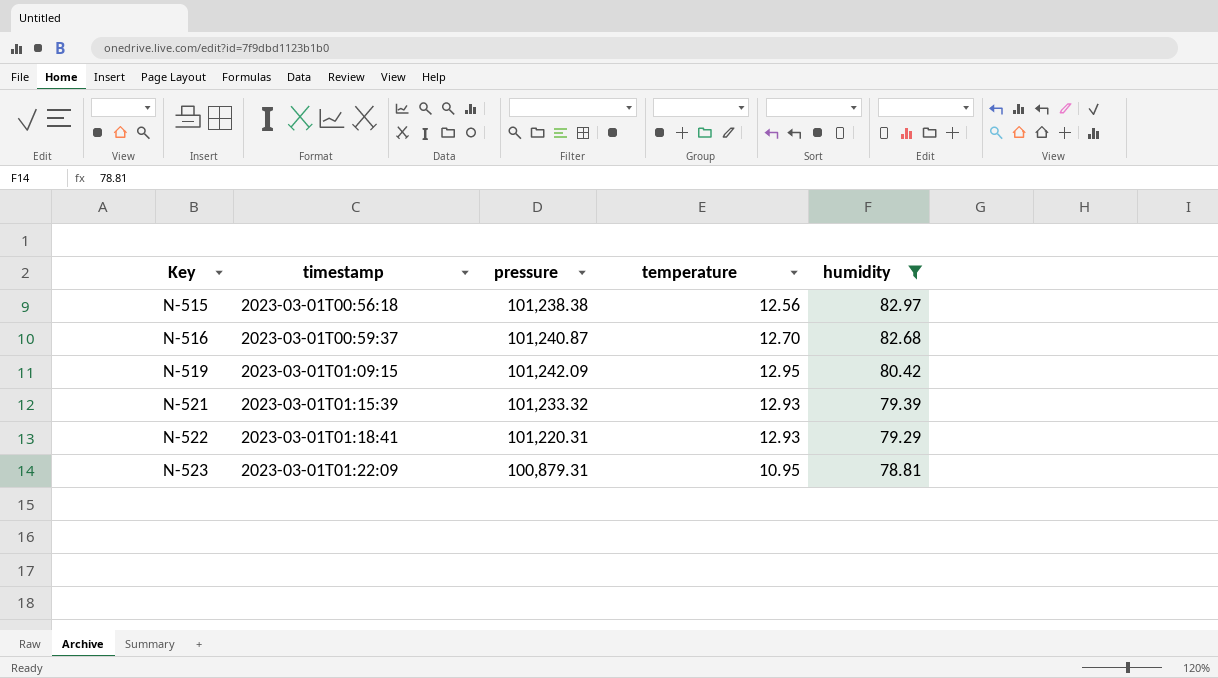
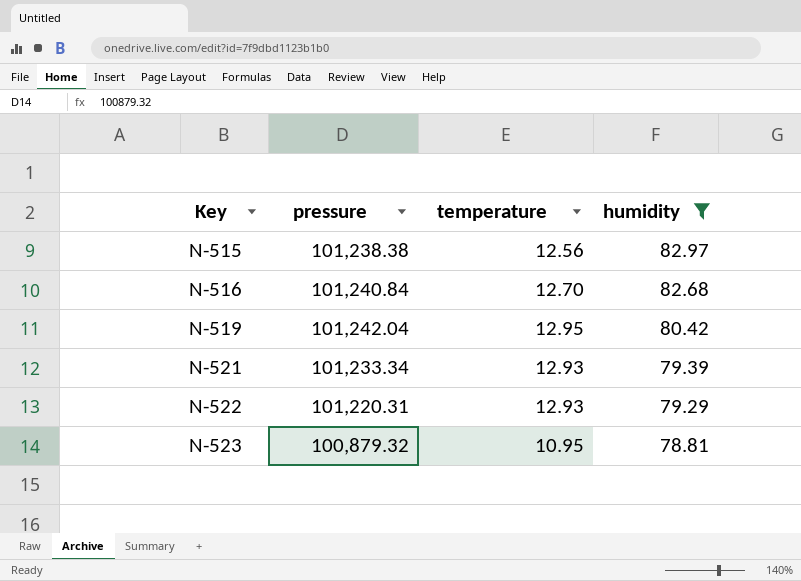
column timestamp | position: 2 -> none
N-516 | pressure: 101,240.87 -> 101,240.84
N-519 | pressure: 101,242.09 -> 101,242.04
N-521 | pressure: 101,233.32 -> 101,233.34
N-523 | pressure: 100,879.31 -> 100,879.32

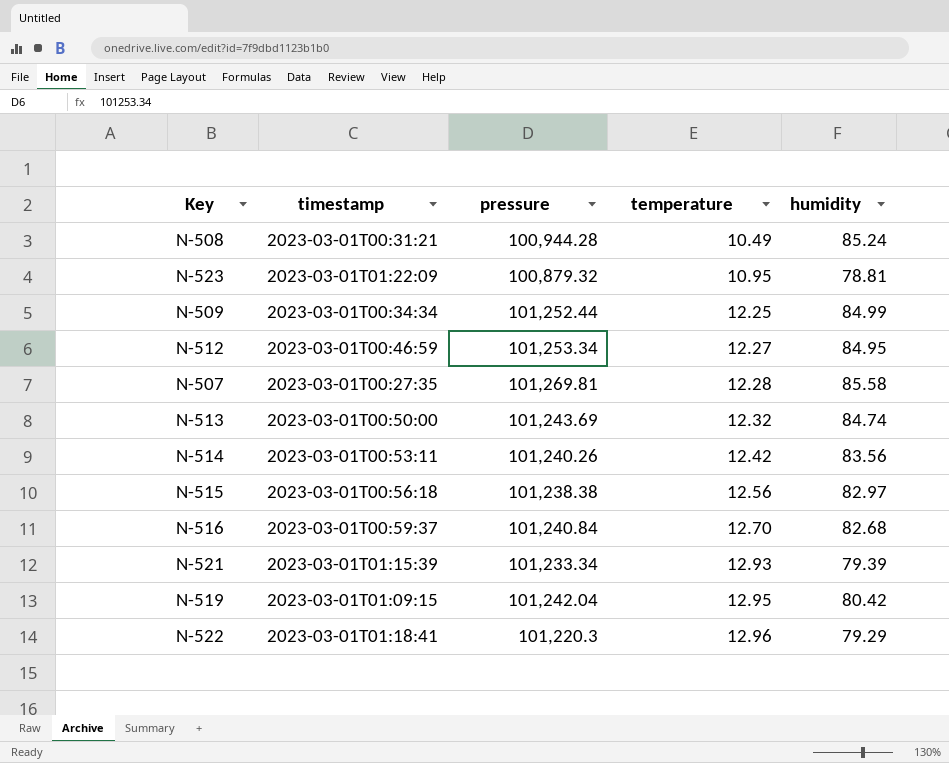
filter: humidity <= 82.97 -> none
row order: Key ascending -> temperature ascending
column timestamp | position: none -> 2
N-522 | pressure: 101,220.31 -> 101,220.3
N-522 | temperature: 12.93 -> 12.96

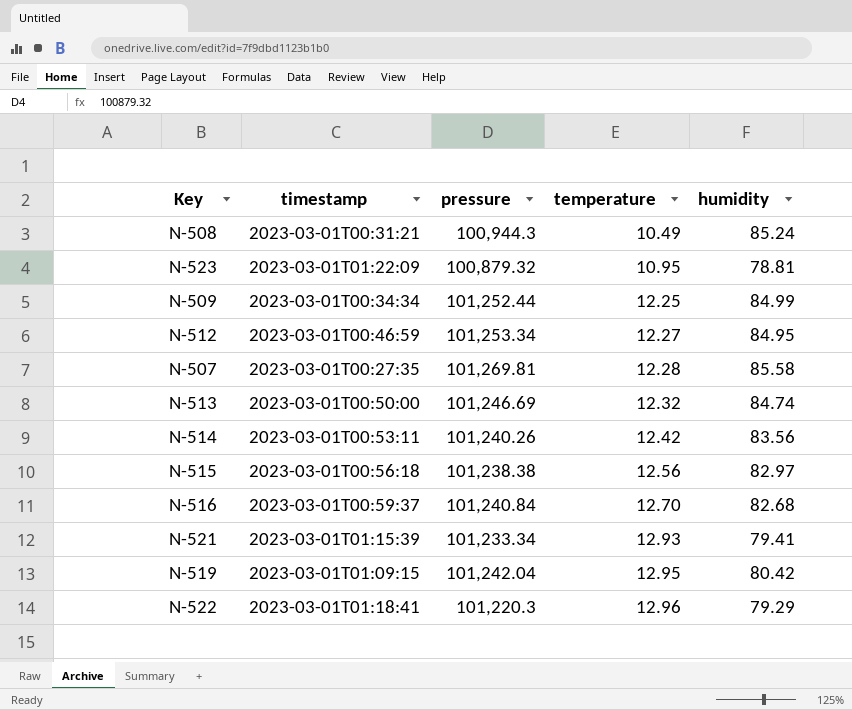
N-508 | pressure: 100,944.28 -> 100,944.3
N-513 | pressure: 101,243.69 -> 101,246.69
N-521 | humidity: 79.39 -> 79.41

